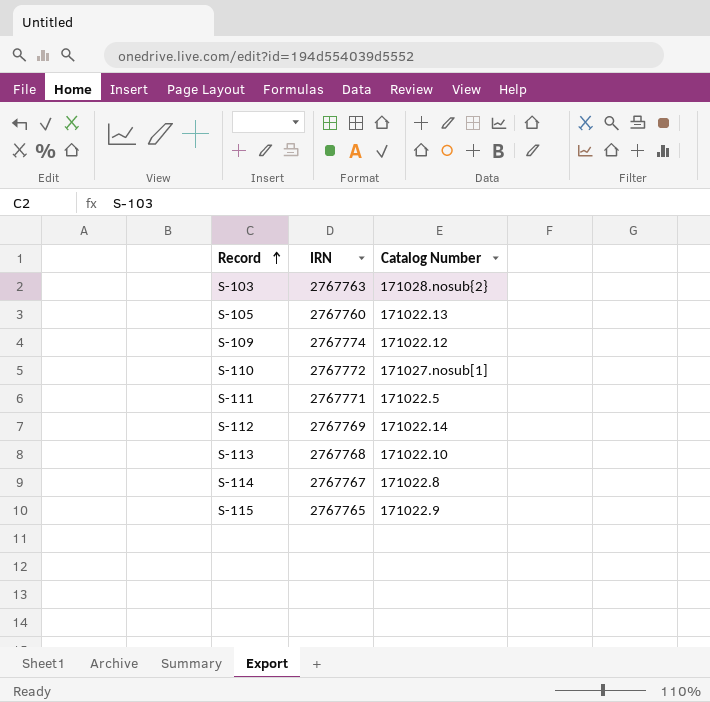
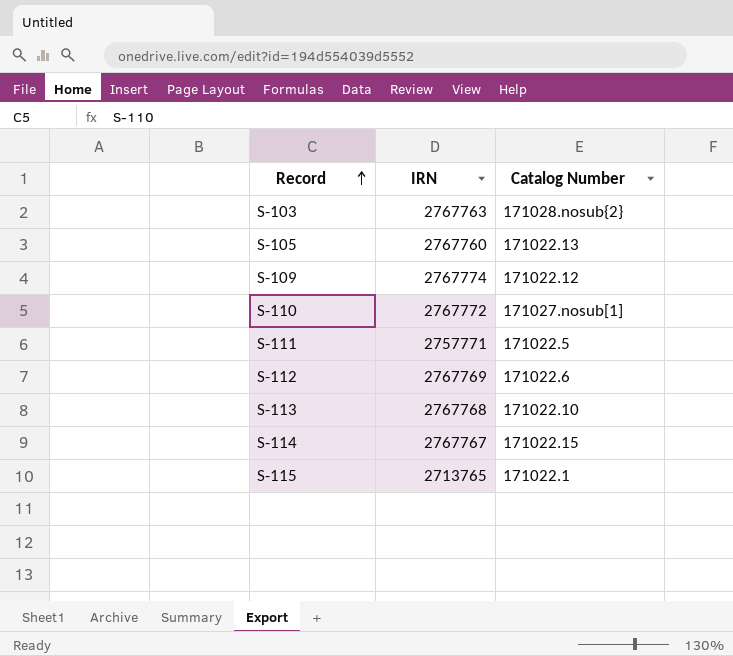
S-111 | IRN: 2767771 -> 2757771
S-112 | Catalog Number: 171022.14 -> 171022.6
S-114 | Catalog Number: 171022.8 -> 171022.15
S-115 | IRN: 2767765 -> 2713765
S-115 | Catalog Number: 171022.9 -> 171022.1

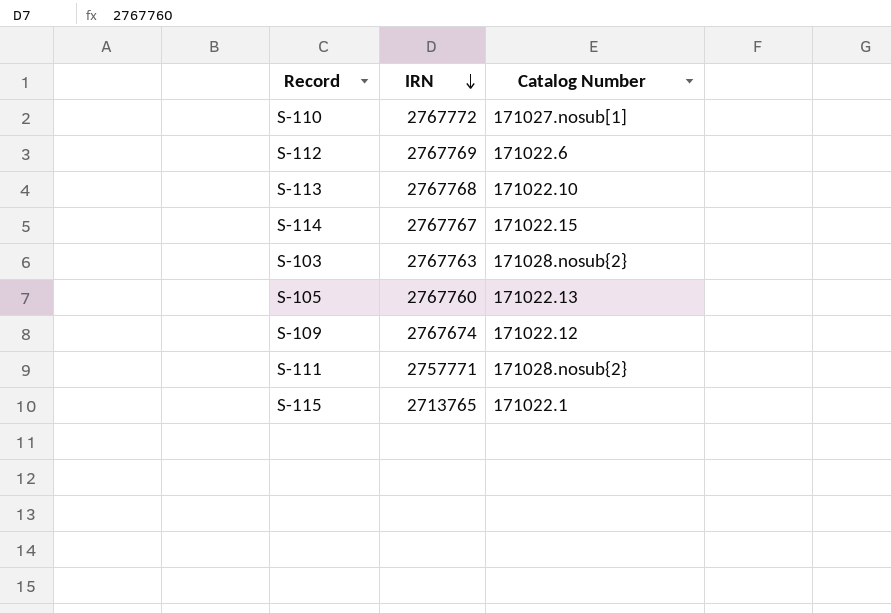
row order: Record ascending -> IRN descending
S-109 | IRN: 2767774 -> 2767674
S-111 | Catalog Number: 171022.5 -> 171028.nosub{2}

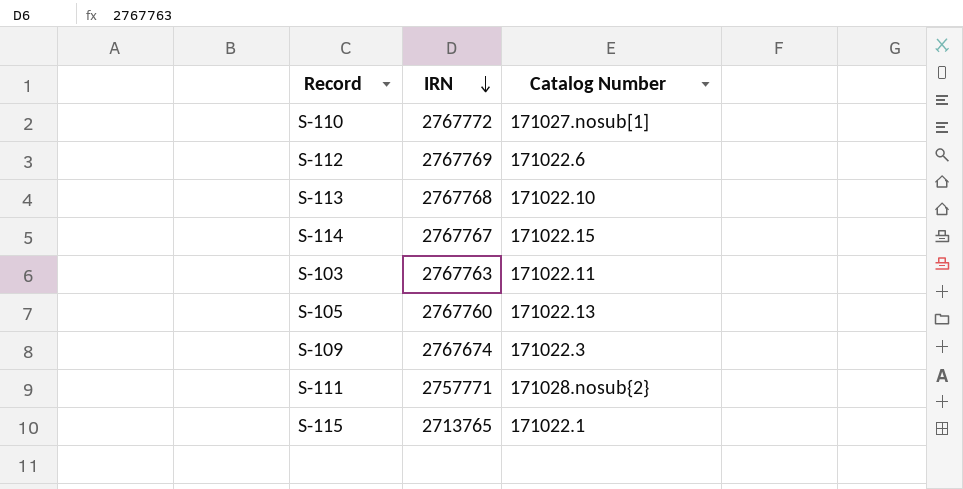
S-103 | Catalog Number: 171028.nosub{2} -> 171022.11
S-109 | Catalog Number: 171022.12 -> 171022.3

